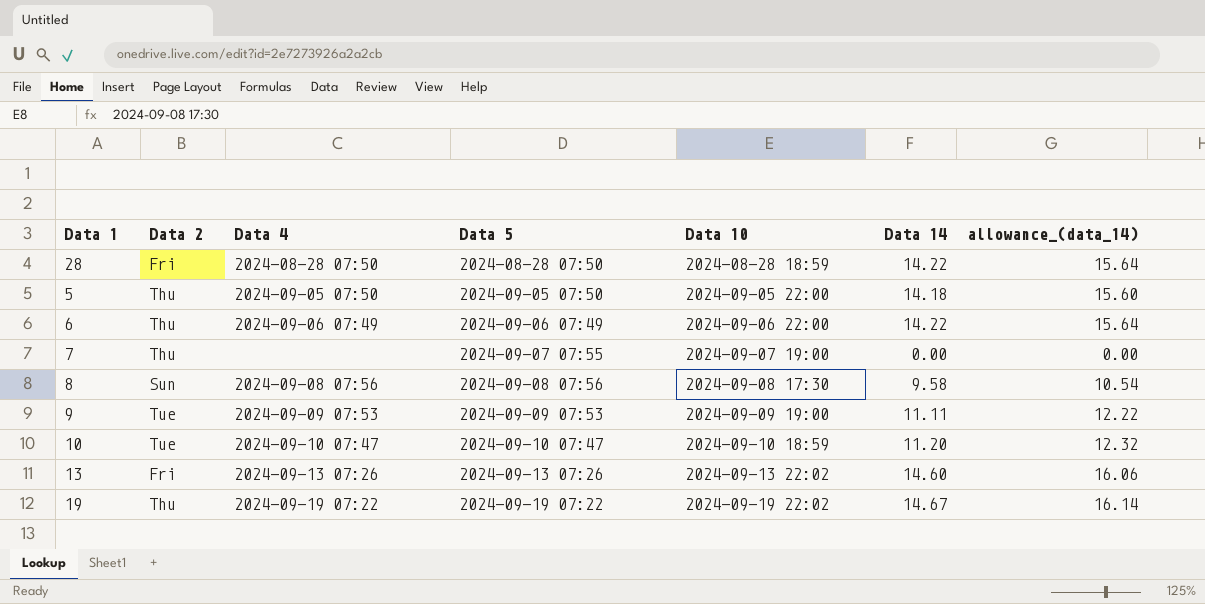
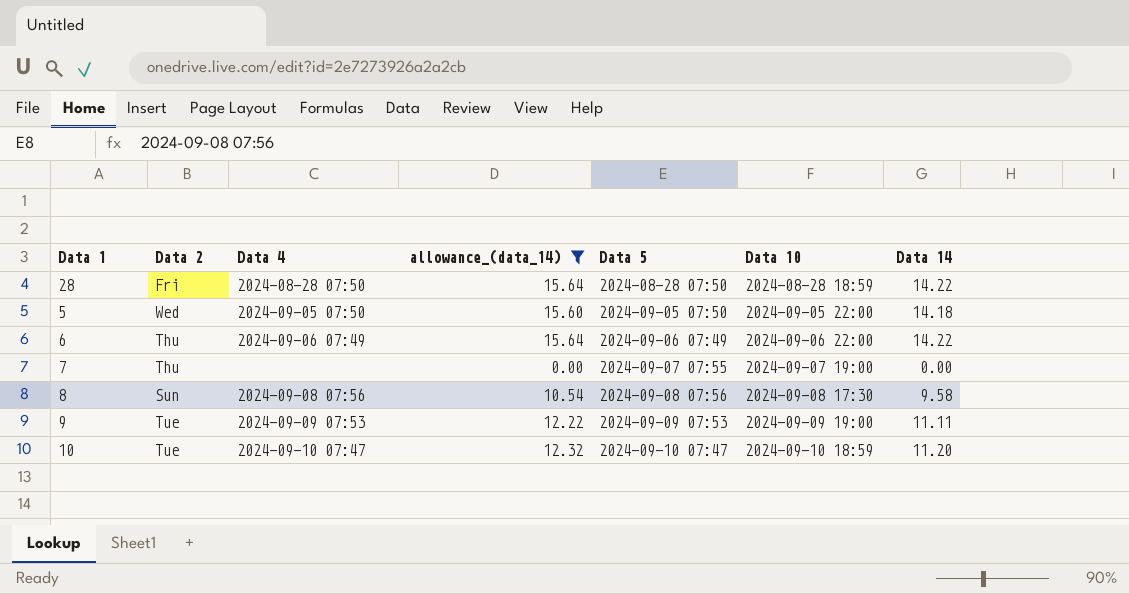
filter: none -> allowance_(data_14) <= 15.64
column allowance_(data_14) | position: 7 -> 4
5 | Data 2: Thu -> Wed

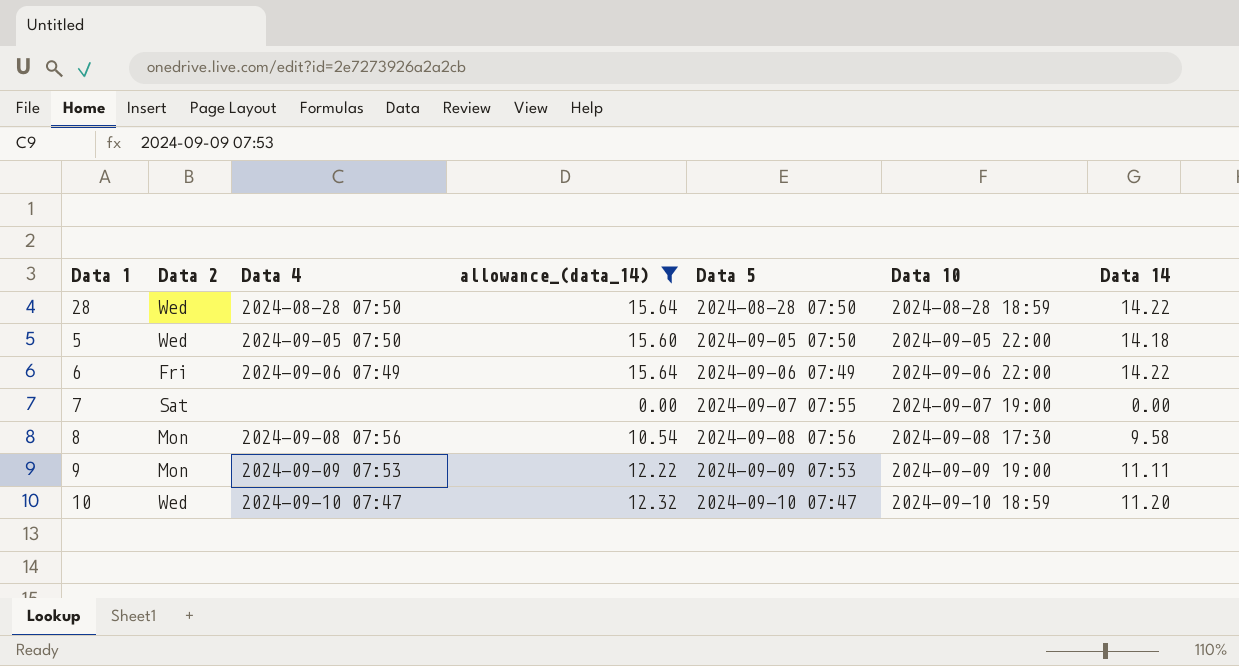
28 | Data 2: Fri -> Wed
6 | Data 2: Thu -> Fri
7 | Data 2: Thu -> Sat
8 | Data 2: Sun -> Mon
9 | Data 2: Tue -> Mon
10 | Data 2: Tue -> Wed

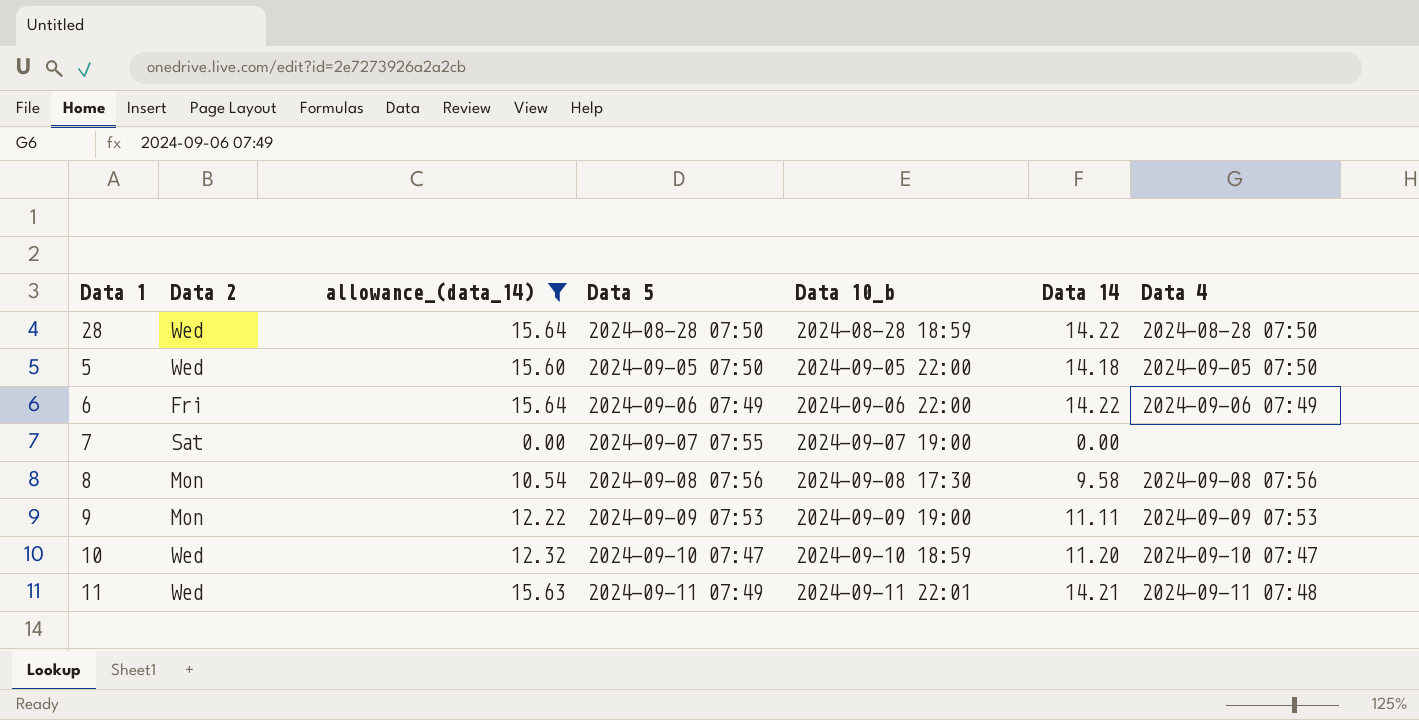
column name: Data 10 -> Data 10_b
column Data 4 | position: 3 -> 7
row 11: none -> Wed | 15.63 | 2024-09-11 07:49 | 2024-09-11 22:01 | 14.21 | 2024-09-11 07:48

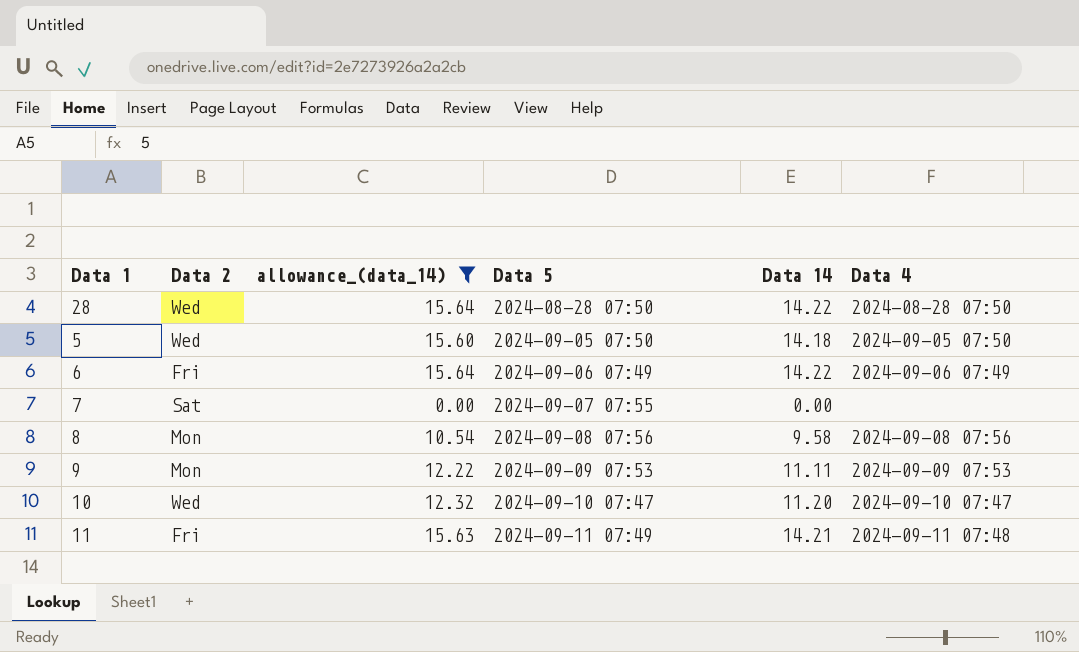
column Data 10_b | position: 5 -> none
11 | Data 2: Wed -> Fri

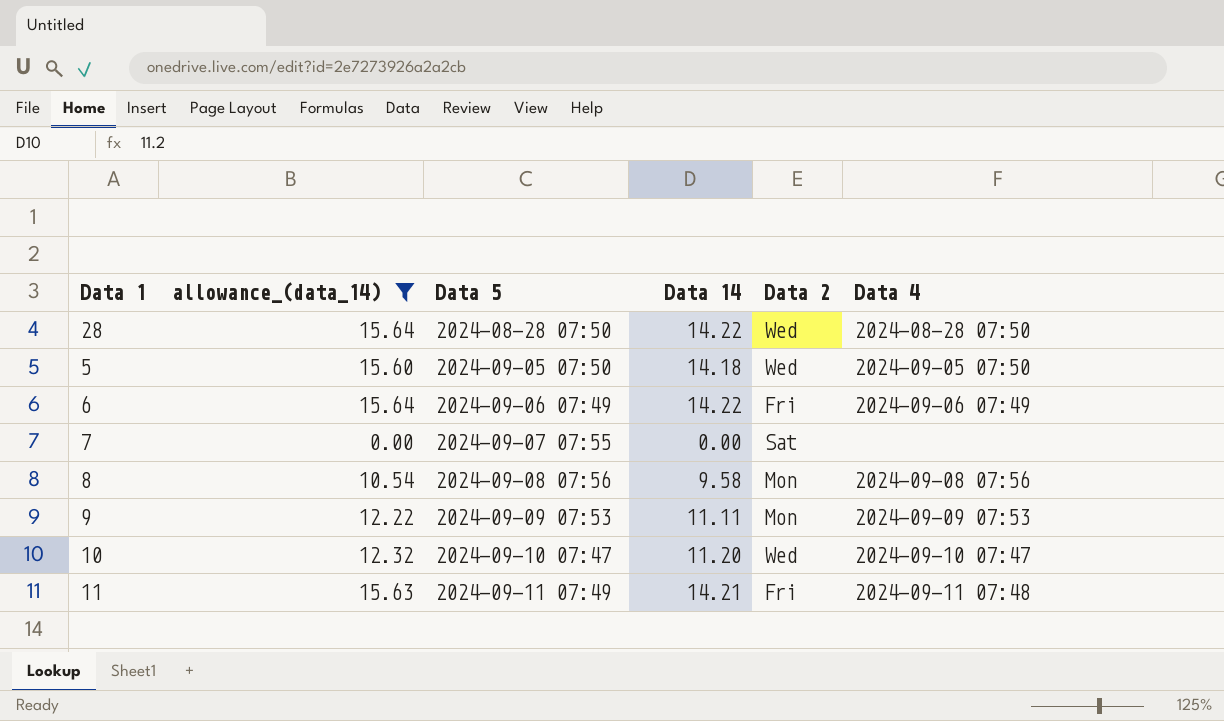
column Data 2 | position: 2 -> 5

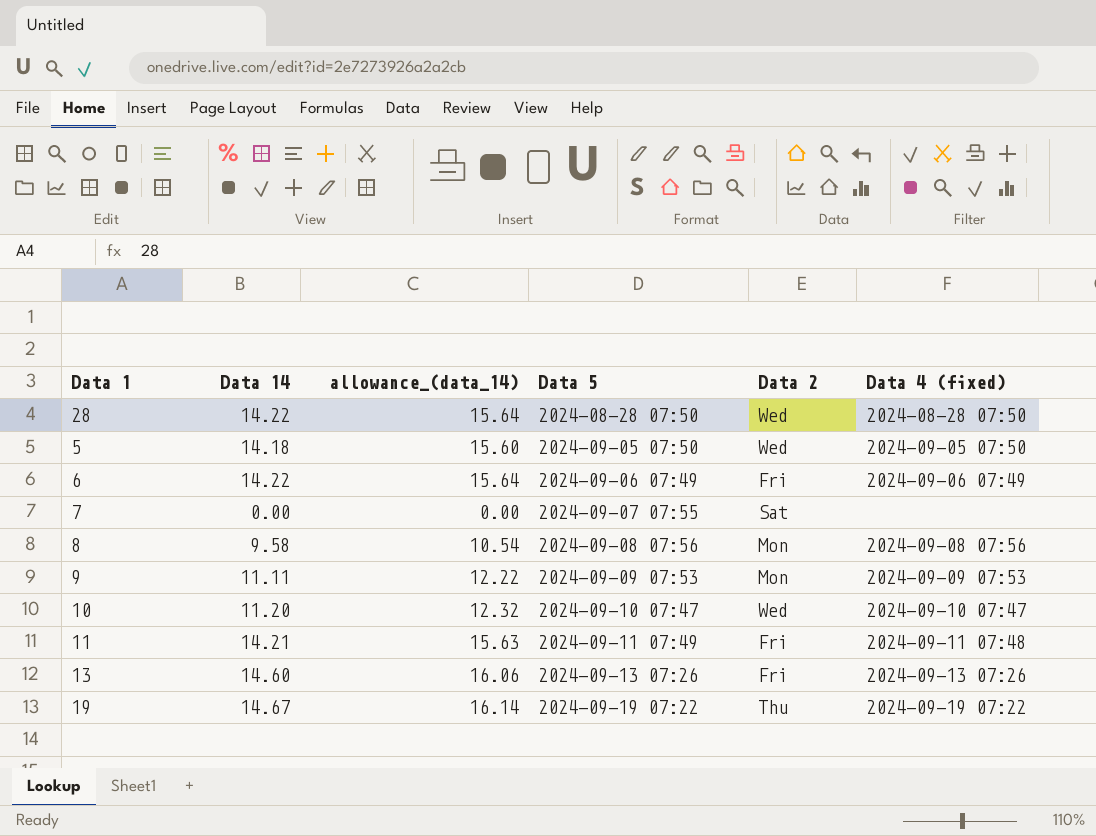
filter: allowance_(data_14) <= 15.64 -> none
column Data 14 | position: 4 -> 2
column name: Data 4 -> Data 4 (fixed)

